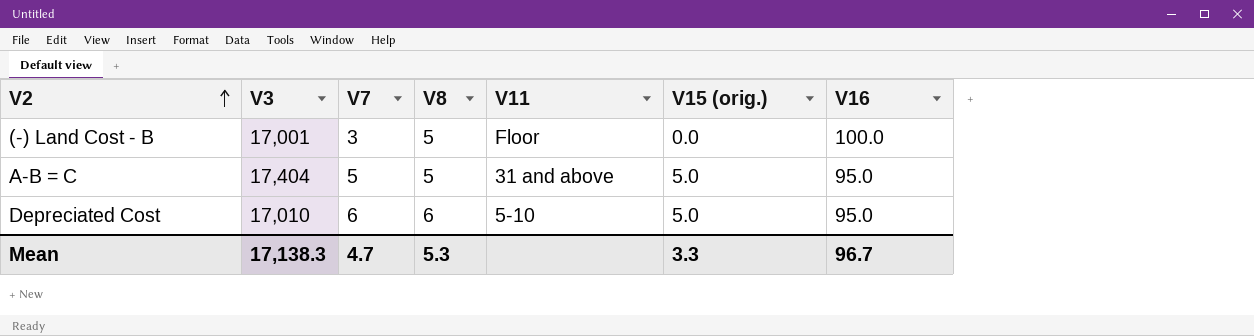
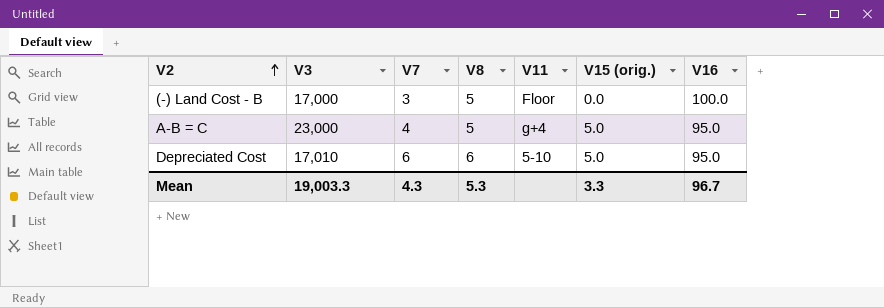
(-) Land Cost - B | V3: 17,001 -> 17,000
A-B = C | V3: 17,404 -> 23,000
A-B = C | V7: 5 -> 4
A-B = C | V11: 31 and above -> g+4
Mean | V3: 17,138.3 -> 19,003.3
Mean | V7: 4.7 -> 4.3

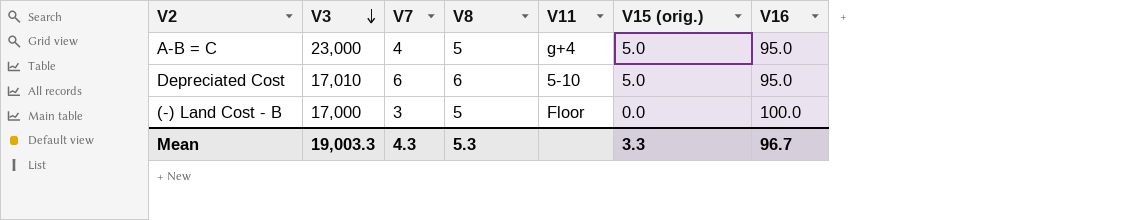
row order: V2 ascending -> V3 descending

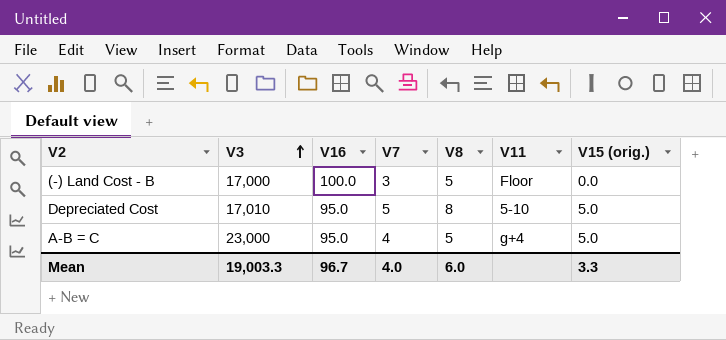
row order: V3 descending -> V3 ascending
column V16 | position: 7 -> 3
Depreciated Cost | V7: 6 -> 5
Depreciated Cost | V8: 6 -> 8
Mean | V7: 4.3 -> 4.0
Mean | V8: 5.3 -> 6.0

